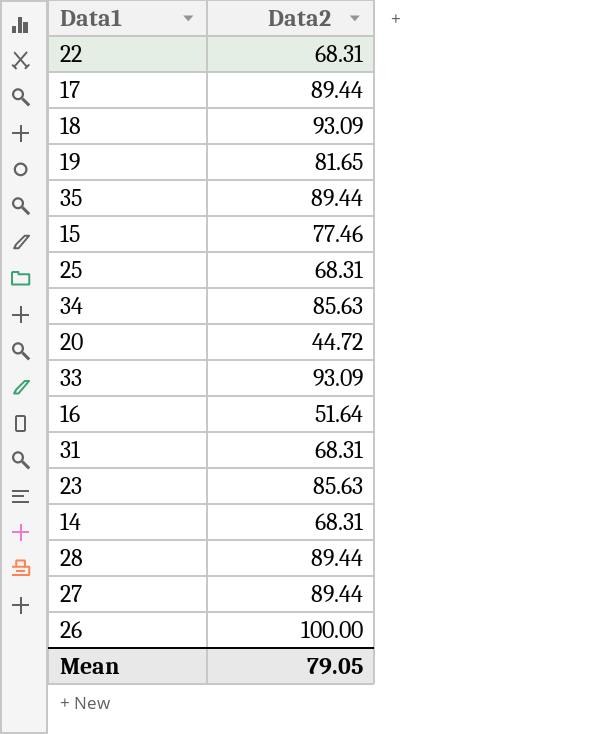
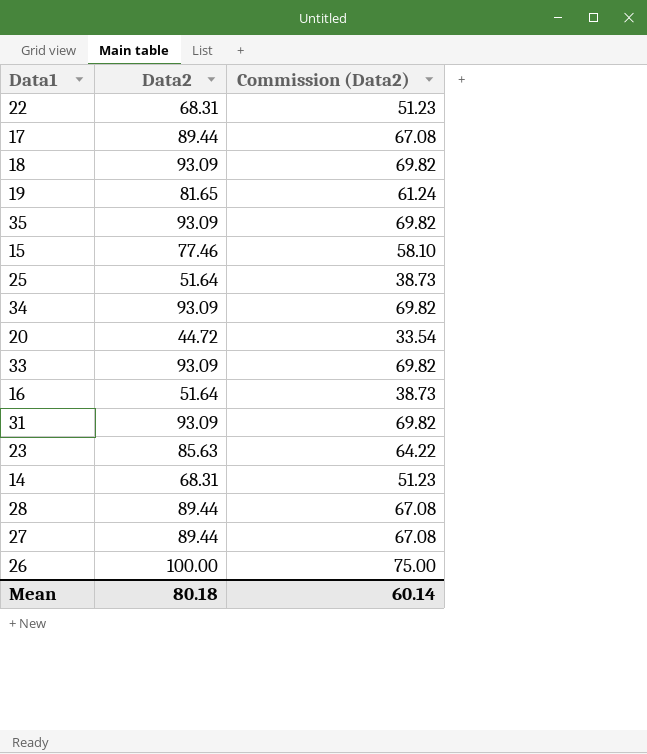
column Commission (Data2) | formula: none -> [Data2] * 0.75
35 | Data2: 89.44 -> 93.09
25 | Data2: 68.31 -> 51.64
34 | Data2: 85.63 -> 93.09
31 | Data2: 68.31 -> 93.09
Mean | Data2: 79.05 -> 80.18

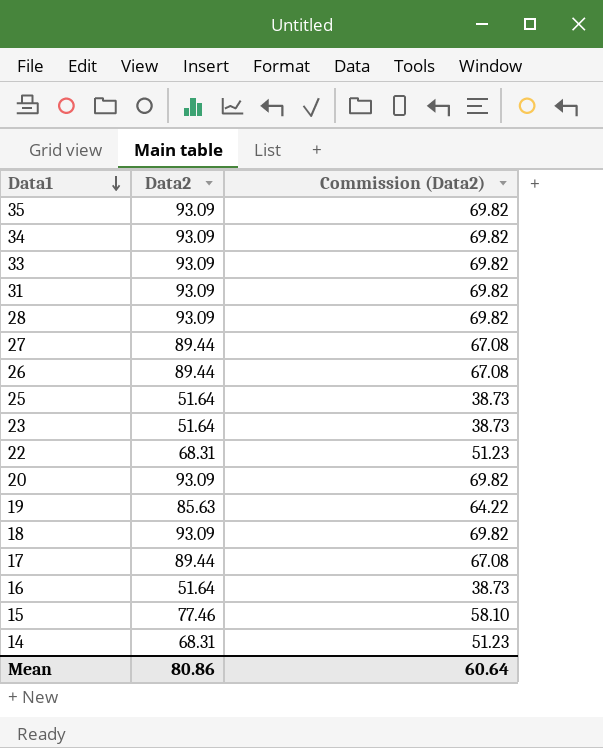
row order: none -> Data1 descending
28 | Data2: 89.44 -> 93.09
28 | Commission (Data2): 67.08 -> 69.82
26 | Data2: 100.00 -> 89.44
26 | Commission (Data2): 75.00 -> 67.08
23 | Data2: 85.63 -> 51.64
23 | Commission (Data2): 64.22 -> 38.73
20 | Data2: 44.72 -> 93.09
20 | Commission (Data2): 33.54 -> 69.82
19 | Data2: 81.65 -> 85.63
19 | Commission (Data2): 61.24 -> 64.22
Mean | Data2: 80.18 -> 80.86
Mean | Commission (Data2): 60.14 -> 60.64

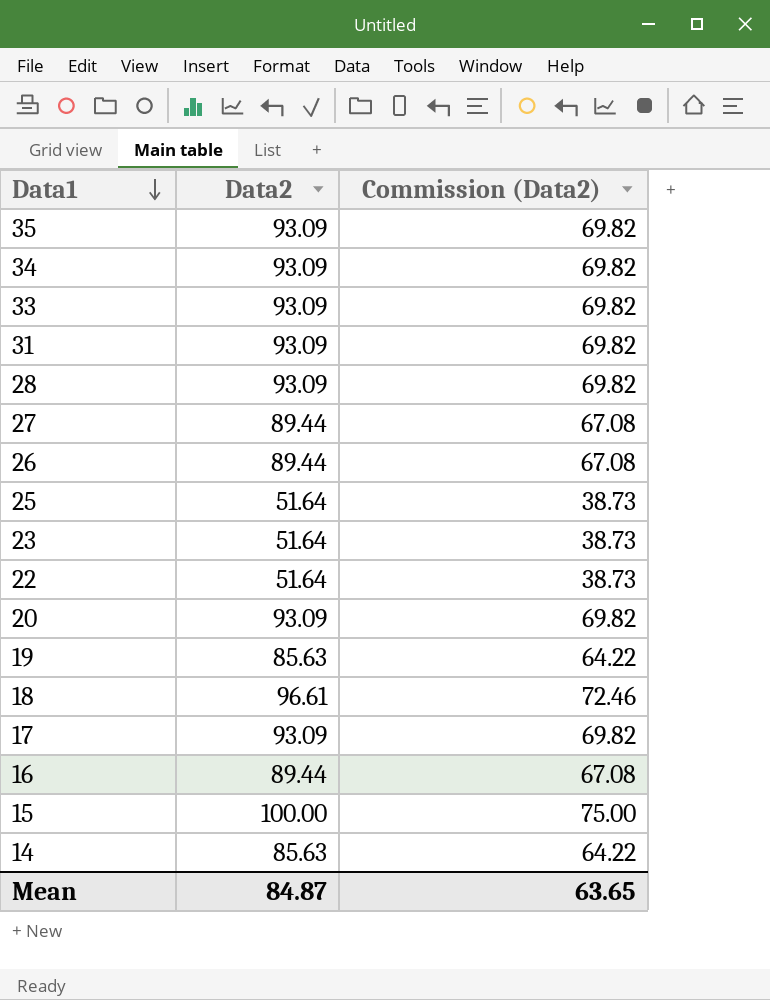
22 | Data2: 68.31 -> 51.64
22 | Commission (Data2): 51.23 -> 38.73
18 | Data2: 93.09 -> 96.61
18 | Commission (Data2): 69.82 -> 72.46
17 | Data2: 89.44 -> 93.09
17 | Commission (Data2): 67.08 -> 69.82
16 | Data2: 51.64 -> 89.44
16 | Commission (Data2): 38.73 -> 67.08
15 | Data2: 77.46 -> 100.00
15 | Commission (Data2): 58.10 -> 75.00
14 | Data2: 68.31 -> 85.63
14 | Commission (Data2): 51.23 -> 64.22
Mean | Data2: 80.86 -> 84.87
Mean | Commission (Data2): 60.64 -> 63.65

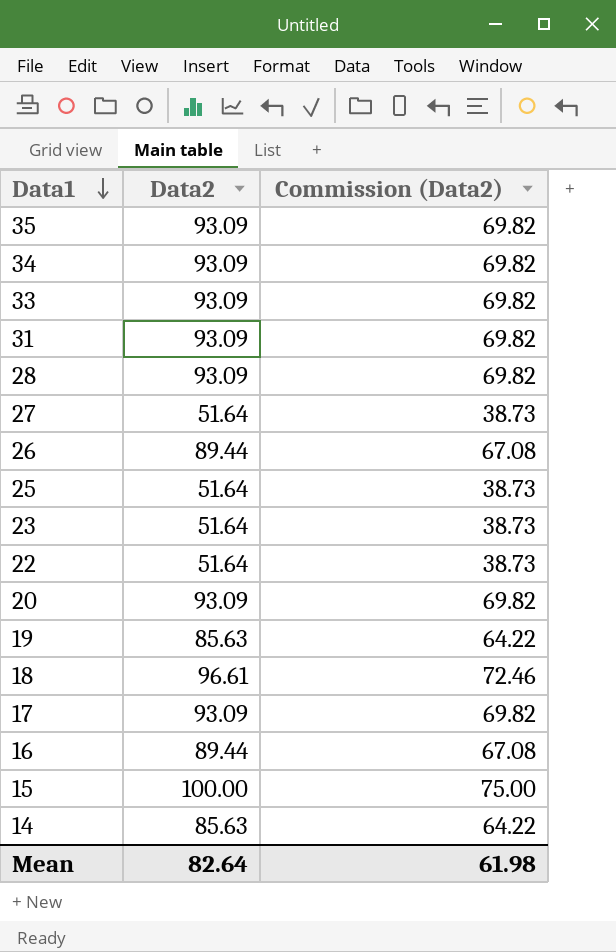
27 | Data2: 89.44 -> 51.64
27 | Commission (Data2): 67.08 -> 38.73
Mean | Data2: 84.87 -> 82.64
Mean | Commission (Data2): 63.65 -> 61.98

